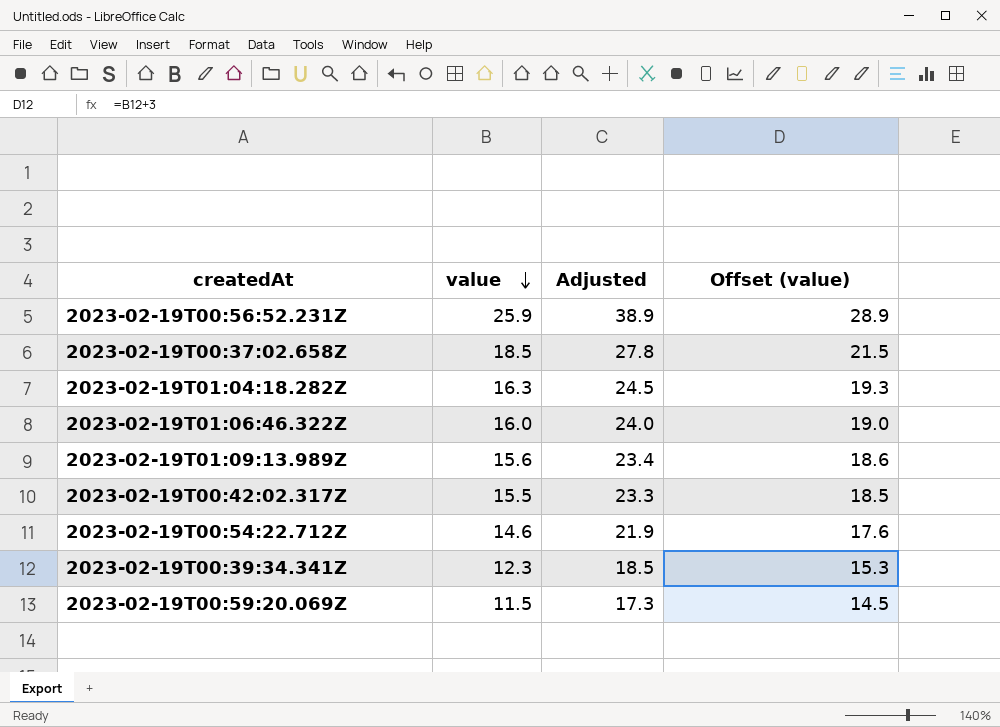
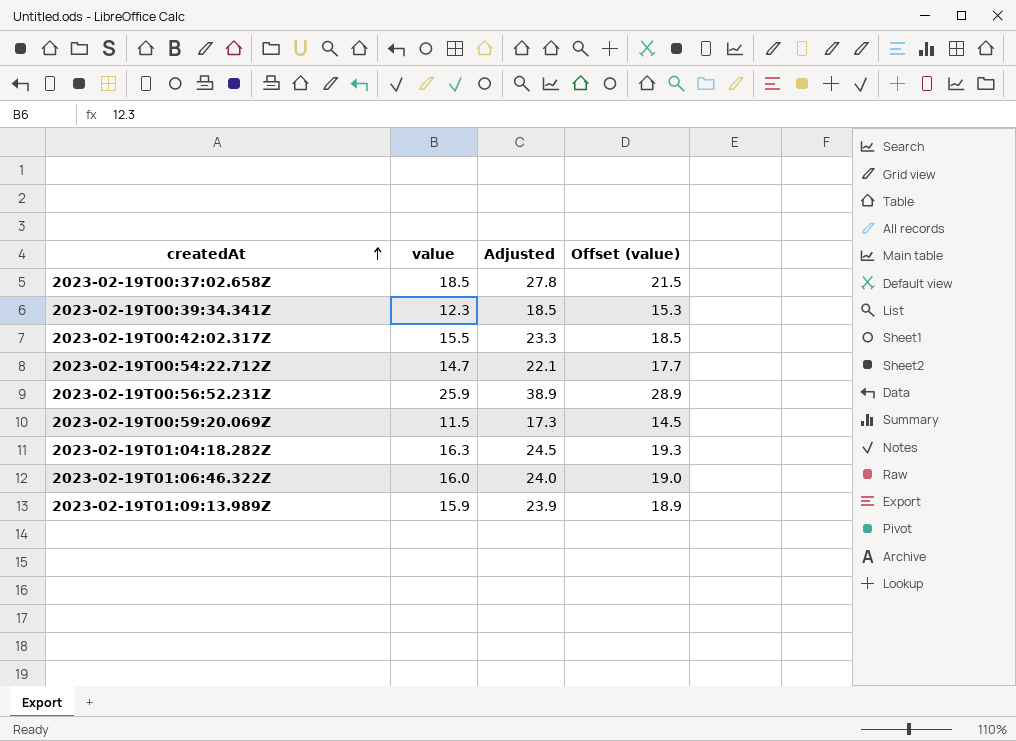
row order: value descending -> createdAt ascending
2023-02-19T00:54:22.712Z | value: 14.6 -> 14.7
2023-02-19T00:54:22.712Z | Adjusted: 21.9 -> 22.1
2023-02-19T00:54:22.712Z | Offset (value): 17.6 -> 17.7
2023-02-19T01:09:13.989Z | value: 15.6 -> 15.9
2023-02-19T01:09:13.989Z | Adjusted: 23.4 -> 23.9
2023-02-19T01:09:13.989Z | Offset (value): 18.6 -> 18.9

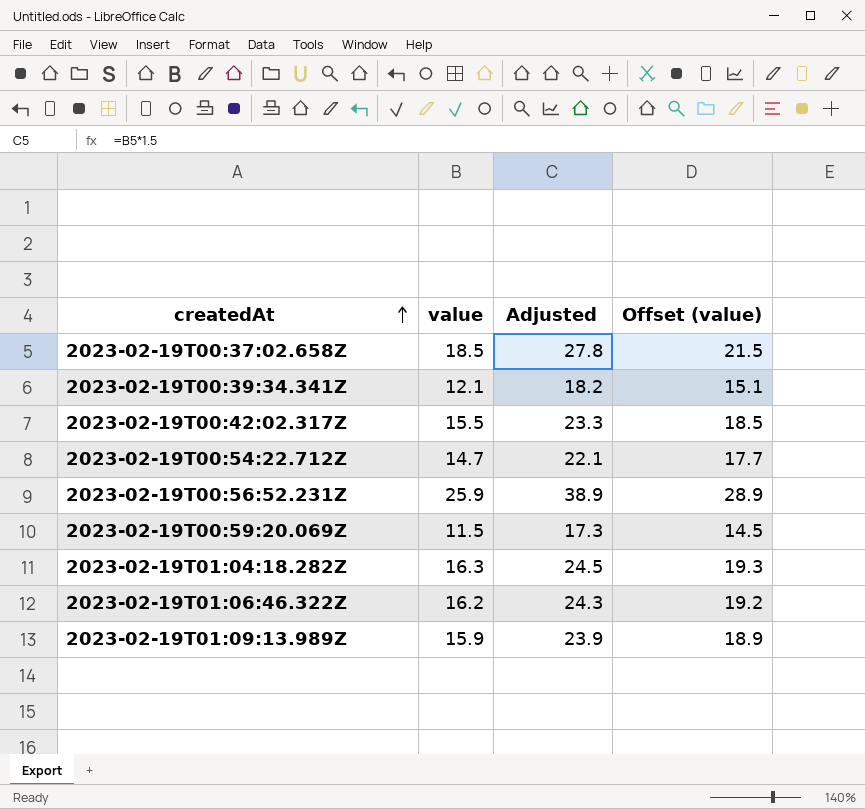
2023-02-19T00:39:34.341Z | value: 12.3 -> 12.1
2023-02-19T00:39:34.341Z | Adjusted: 18.5 -> 18.2
2023-02-19T00:39:34.341Z | Offset (value): 15.3 -> 15.1
2023-02-19T01:06:46.322Z | value: 16.0 -> 16.2
2023-02-19T01:06:46.322Z | Adjusted: 24.0 -> 24.3
2023-02-19T01:06:46.322Z | Offset (value): 19.0 -> 19.2

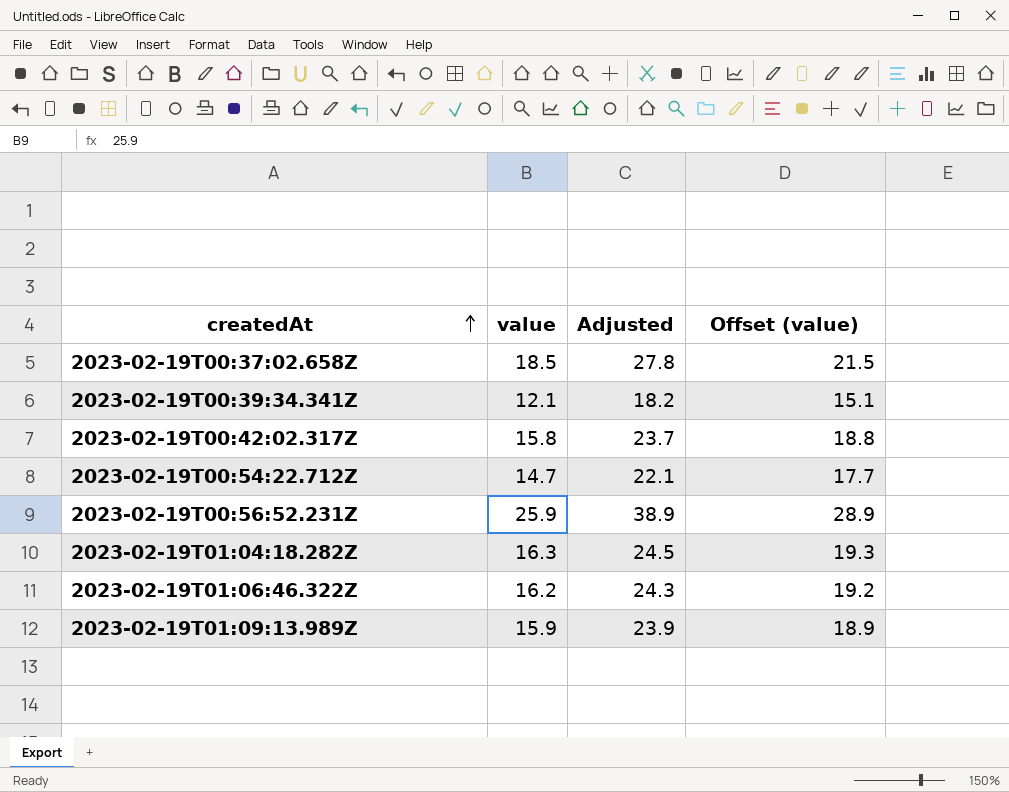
row 2023-02-19T00:59:20.069Z: 11.5 | 17.3 | 14.5 -> none
2023-02-19T00:42:02.317Z | value: 15.5 -> 15.8
2023-02-19T00:42:02.317Z | Adjusted: 23.3 -> 23.7
2023-02-19T00:42:02.317Z | Offset (value): 18.5 -> 18.8

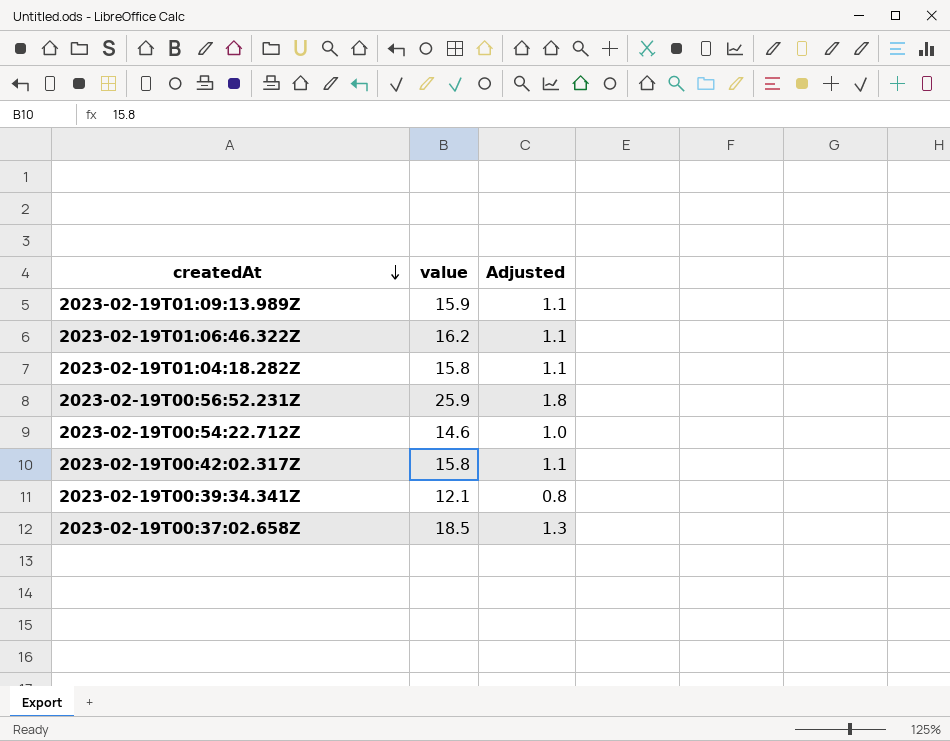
row order: createdAt ascending -> createdAt descending
column Offset (value) | formula: [value] + 3 -> none
column Adjusted | formula: [value] * 1.5 -> [value] * 0.07
2023-02-19T01:04:18.282Z | value: 16.3 -> 15.8
2023-02-19T00:54:22.712Z | value: 14.7 -> 14.6

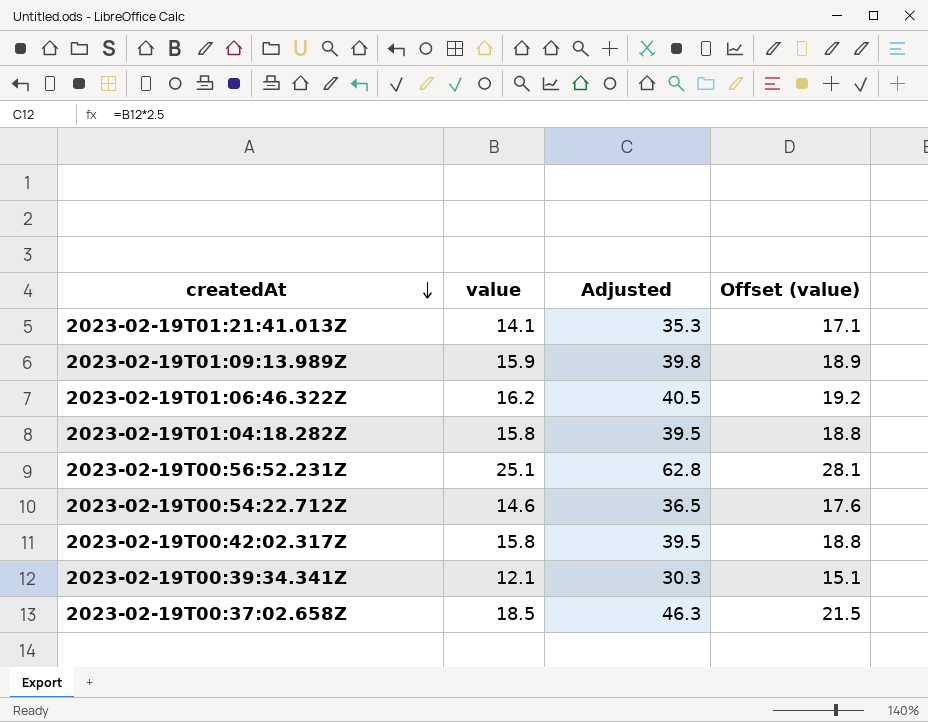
column Adjusted | formula: [value] * 0.07 -> [value] * 2.5
column Offset (value) | formula: none -> [value] + 3
row 2023-02-19T01:21:41.013Z: none -> 14.1 | 35.3 | 17.1
2023-02-19T00:56:52.231Z | value: 25.9 -> 25.1

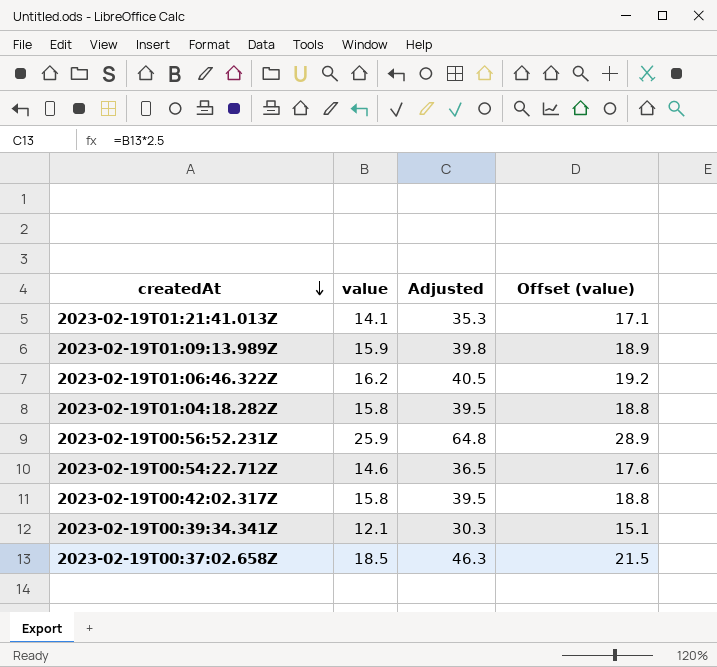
2023-02-19T00:56:52.231Z | value: 25.1 -> 25.9
2023-02-19T00:56:52.231Z | Adjusted: 62.8 -> 64.8
2023-02-19T00:56:52.231Z | Offset (value): 28.1 -> 28.9

